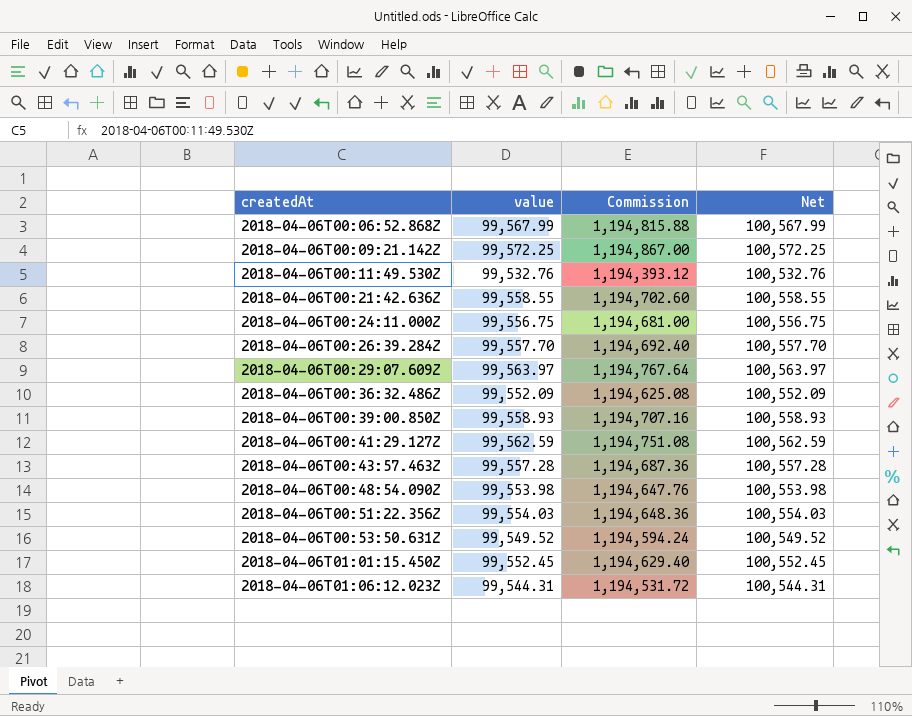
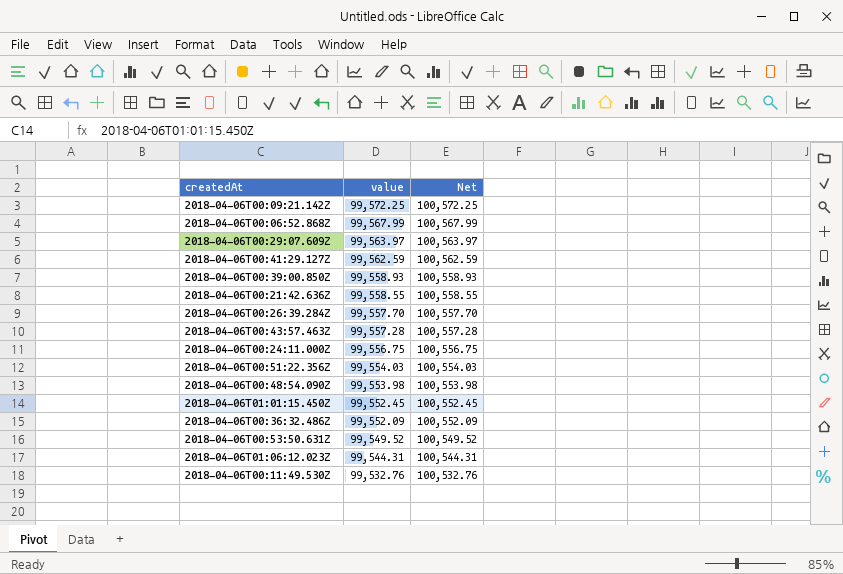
row order: createdAt ascending -> value descending
column Commission | formula: [value] * 12 -> none

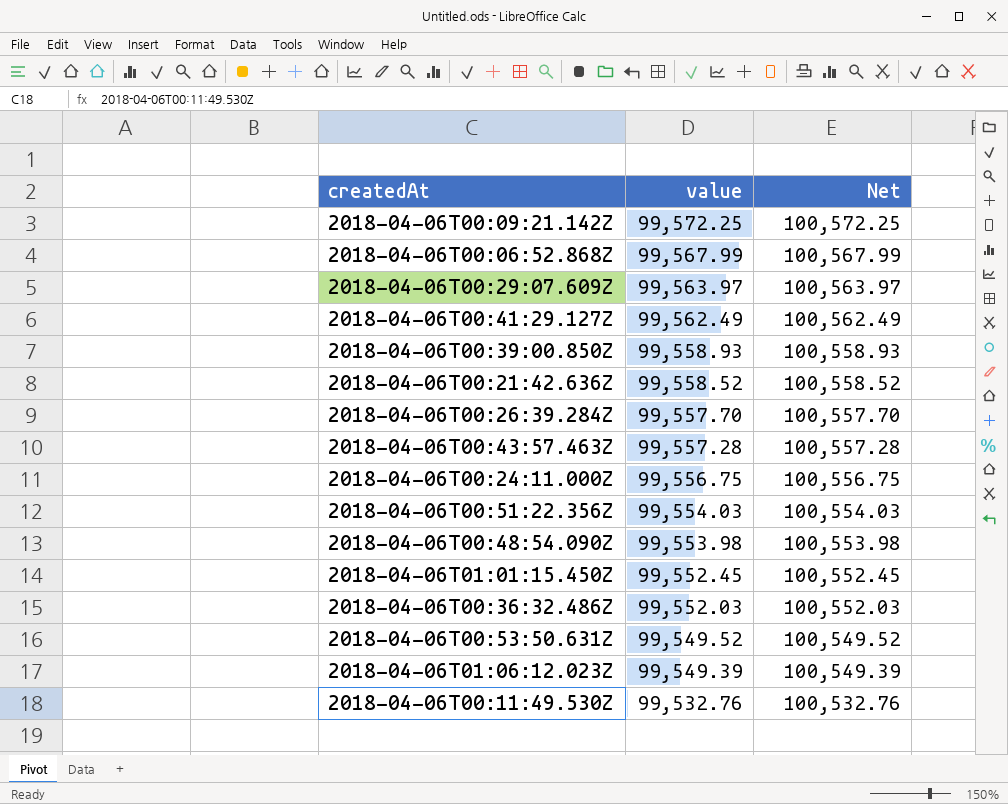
2018-04-06T00:41:29.127Z | value: 99,562.59 -> 99,562.49
2018-04-06T00:41:29.127Z | Net: 100,562.59 -> 100,562.49
2018-04-06T00:21:42.636Z | value: 99,558.55 -> 99,558.52
2018-04-06T00:21:42.636Z | Net: 100,558.55 -> 100,558.52
2018-04-06T00:36:32.486Z | value: 99,552.09 -> 99,552.03
2018-04-06T00:36:32.486Z | Net: 100,552.09 -> 100,552.03
2018-04-06T01:06:12.023Z | value: 99,544.31 -> 99,549.39
2018-04-06T01:06:12.023Z | Net: 100,544.31 -> 100,549.39

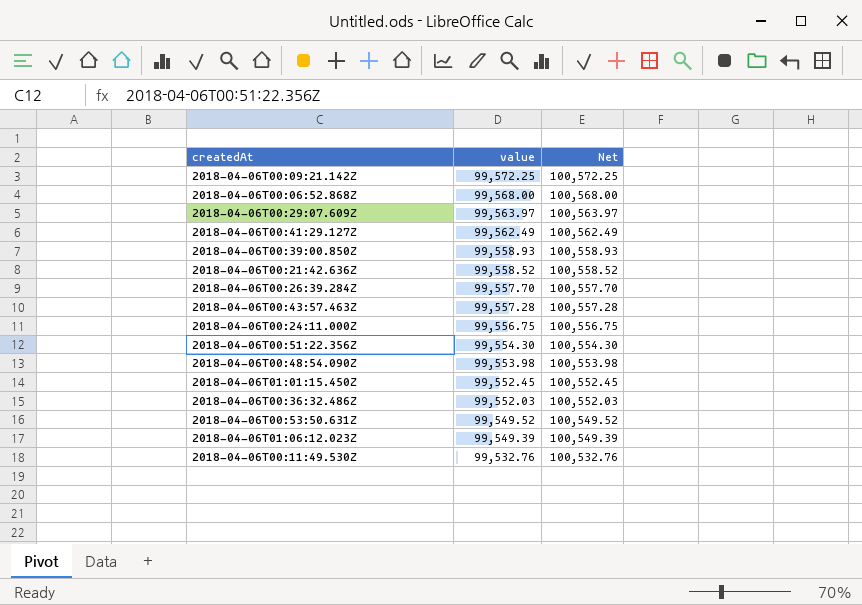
2018-04-06T00:06:52.868Z | value: 99,567.99 -> 99,568.00
2018-04-06T00:06:52.868Z | Net: 100,567.99 -> 100,568.00
2018-04-06T00:51:22.356Z | value: 99,554.03 -> 99,554.30
2018-04-06T00:51:22.356Z | Net: 100,554.03 -> 100,554.30

